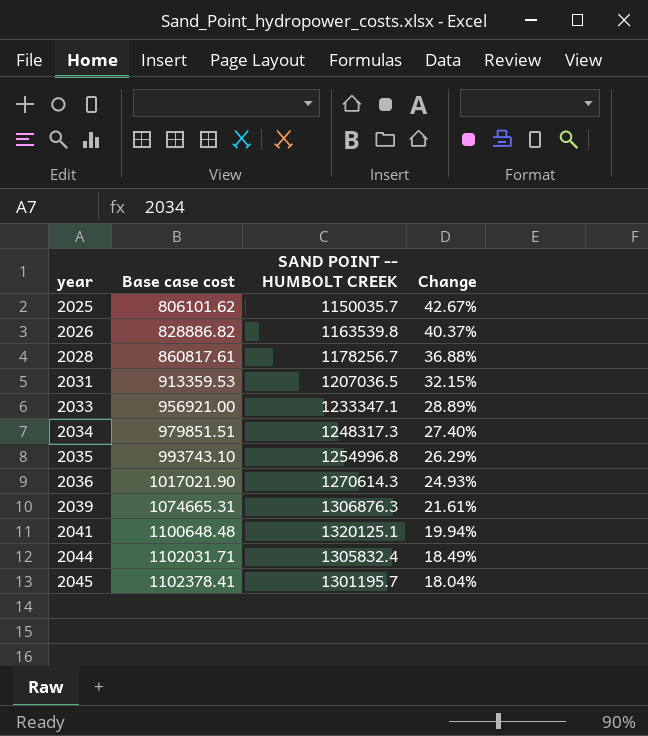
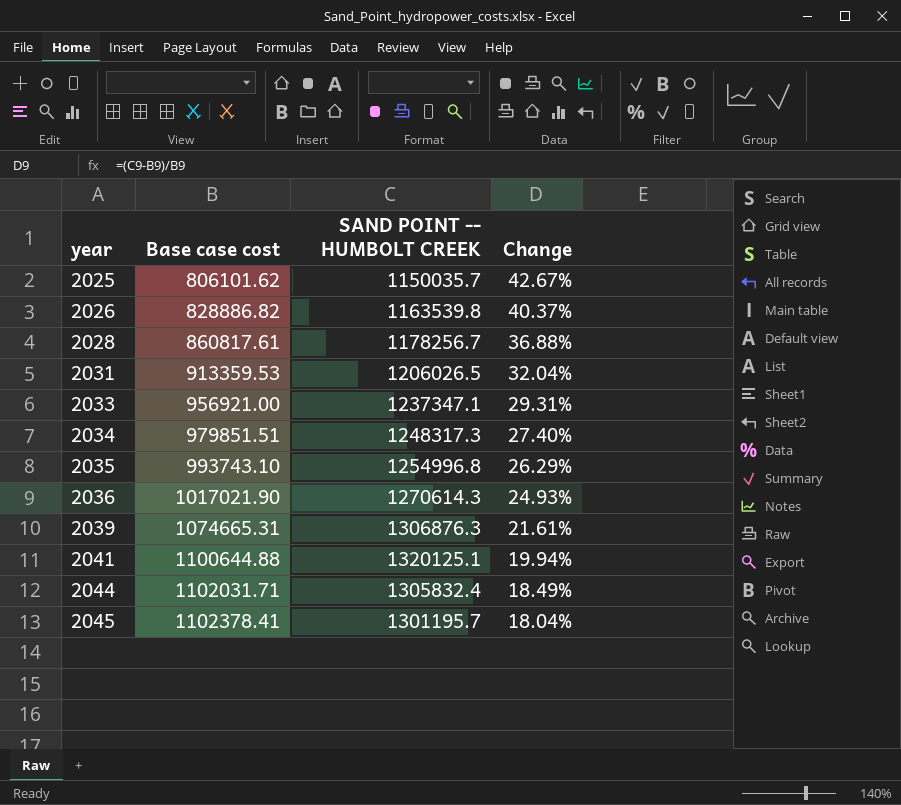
2031 | SAND POINT -- HUMBOLT CREEK: 1207036.5 -> 1206026.5
2031 | Change: 32.15% -> 32.04%
2033 | SAND POINT -- HUMBOLT CREEK: 1233347.1 -> 1237347.1
2033 | Change: 28.89% -> 29.31%
2041 | Base case cost: 1100648.48 -> 1100644.88

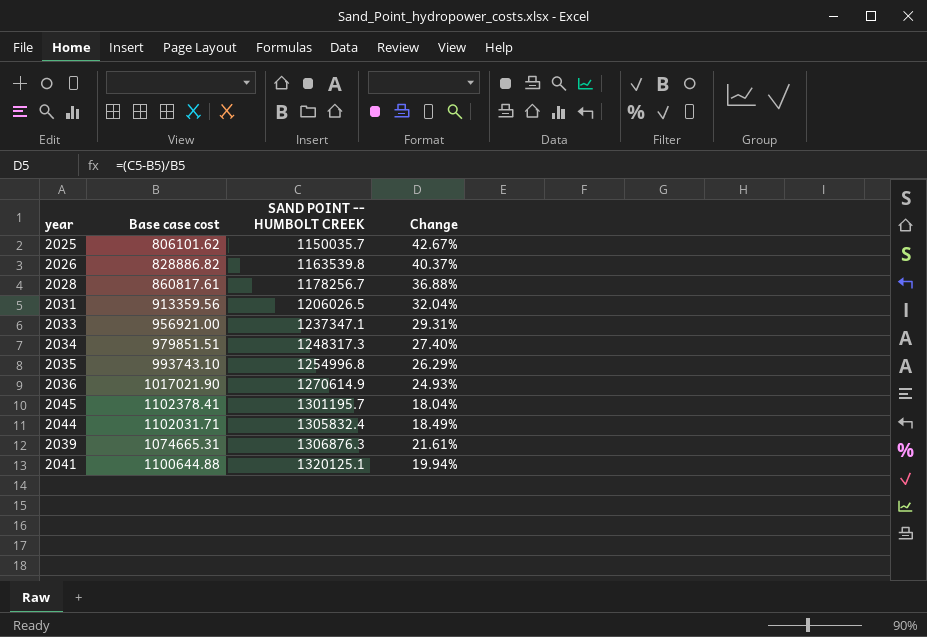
row order: year ascending -> SAND POINT -- HUMBOLT CREEK ascending
2031 | Base case cost: 913359.53 -> 913359.56
2036 | SAND POINT -- HUMBOLT CREEK: 1270614.3 -> 1270614.9

